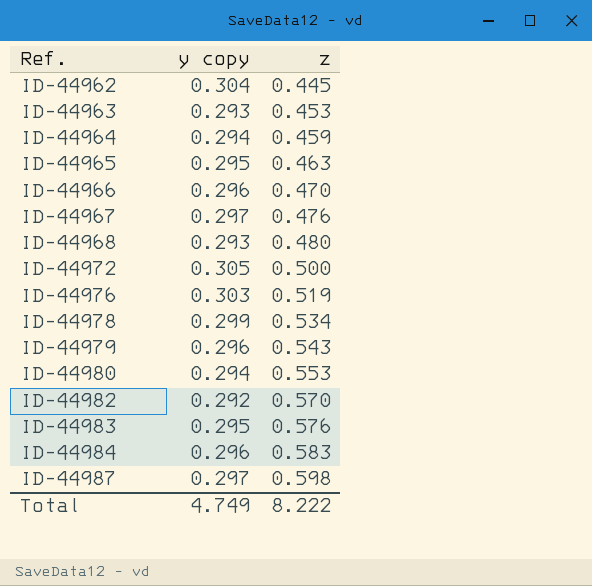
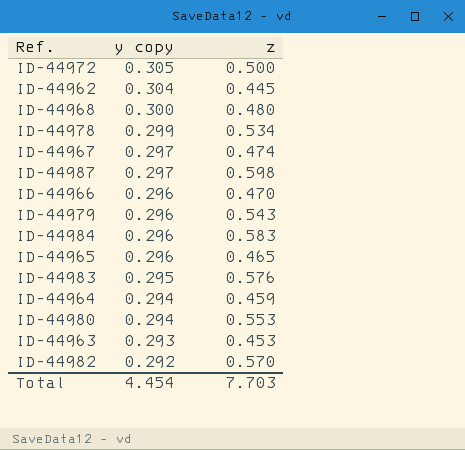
row order: Ref. ascending -> y copy descending
row ID-44976: 0.303 | 0.519 -> none
ID-44968 | y copy: 0.293 -> 0.300
ID-44967 | z: 0.476 -> 0.474
ID-44965 | y copy: 0.295 -> 0.296
ID-44965 | z: 0.463 -> 0.465
Total | y copy: 4.749 -> 4.454
Total | z: 8.222 -> 7.703

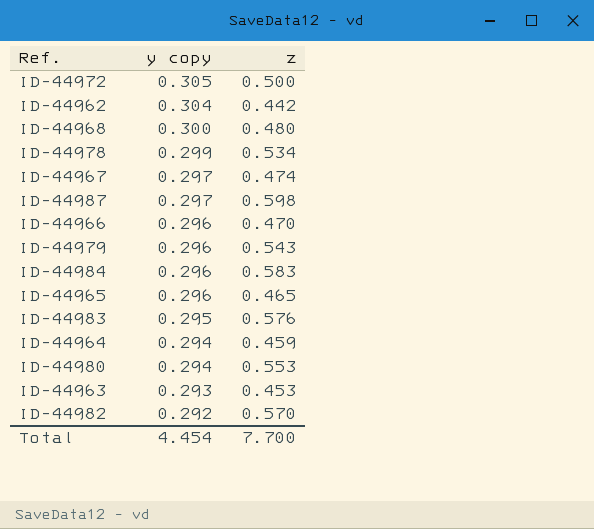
ID-44962 | z: 0.445 -> 0.442
Total | z: 7.703 -> 7.700

